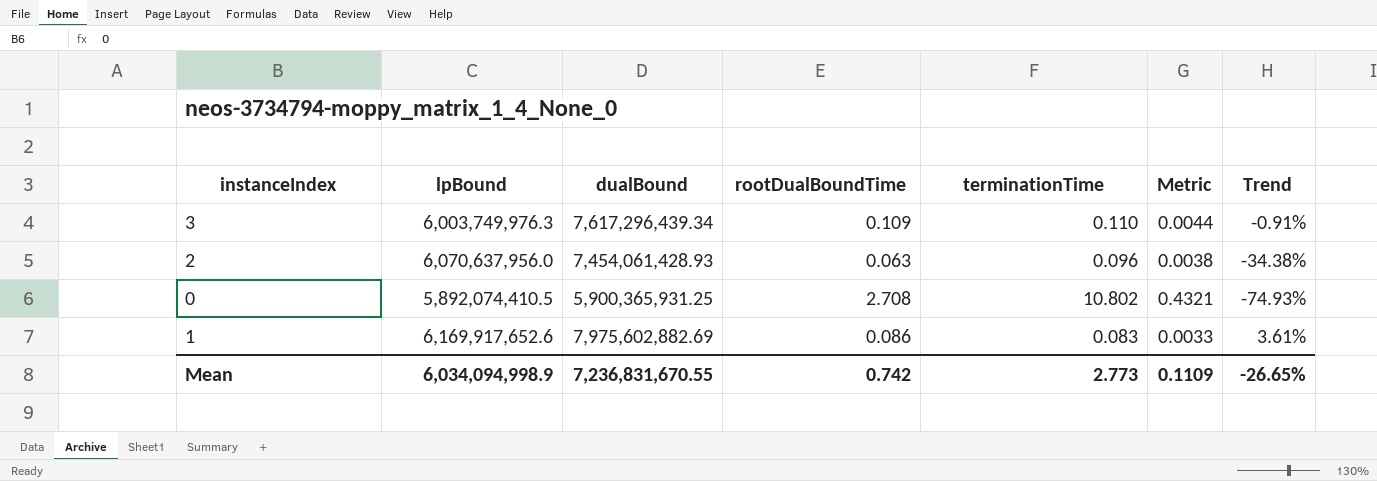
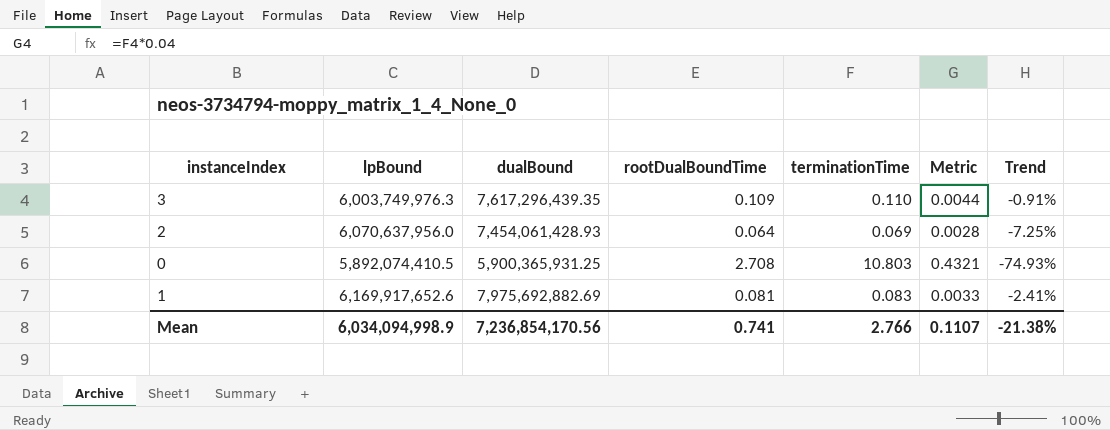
3 | dualBound: 7,617,296,439.34 -> 7,617,296,439.35
2 | rootDualBoundTime: 0.063 -> 0.064
2 | terminationTime: 0.096 -> 0.069
2 | Metric: 0.0038 -> 0.0028
2 | Trend: -34.38% -> -7.25%
0 | terminationTime: 10.802 -> 10.803
1 | dualBound: 7,975,602,882.69 -> 7,975,692,882.69
1 | rootDualBoundTime: 0.086 -> 0.081
1 | Trend: 3.61% -> -2.41%
Mean | dualBound: 7,236,831,670.55 -> 7,236,854,170.56
Mean | rootDualBoundTime: 0.742 -> 0.741
Mean | terminationTime: 2.773 -> 2.766
Mean | Metric: 0.1109 -> 0.1107
Mean | Trend: -26.65% -> -21.38%

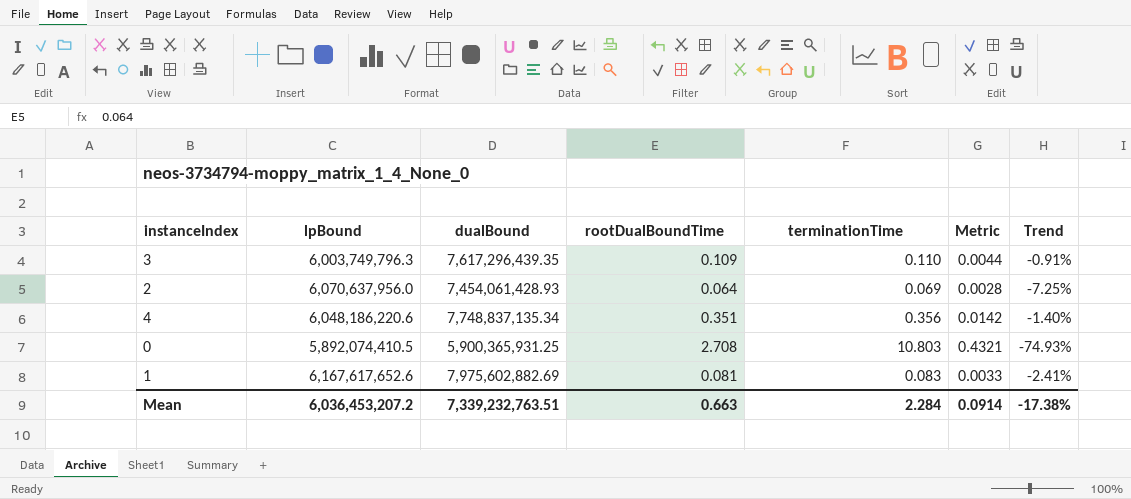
3 | lpBound: 6,003,749,976.3 -> 6,003,749,796.3
row 4: none -> 6,048,186,220.6 | 7,748,837,135.34 | 0.351 | 0.356 | 0.0142 | -1.40%
1 | lpBound: 6,169,917,652.6 -> 6,167,617,652.6
1 | dualBound: 7,975,692,882.69 -> 7,975,602,882.69
Mean | lpBound: 6,034,094,998.9 -> 6,036,453,207.2
Mean | dualBound: 7,236,854,170.56 -> 7,339,232,763.51
Mean | rootDualBoundTime: 0.741 -> 0.663
Mean | terminationTime: 2.766 -> 2.284
Mean | Metric: 0.1107 -> 0.0914
Mean | Trend: -21.38% -> -17.38%

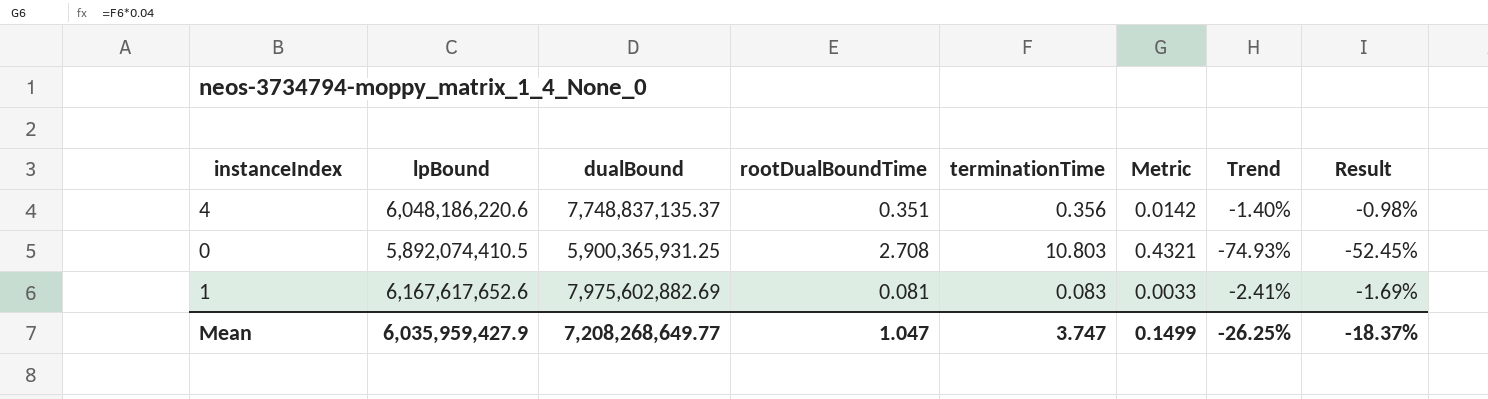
column Result | formula: none -> [Trend] * 0.7
row 3: 6,003,749,796.3 | 7,617,296,439.35 | 0.109 | 0.110 | 0.0044 | -0.91% -> none
row 2: 6,070,637,956.0 | 7,454,061,428.93 | 0.064 | 0.069 | 0.0028 | -7.25% -> none
4 | dualBound: 7,748,837,135.34 -> 7,748,837,135.37
Mean | lpBound: 6,036,453,207.2 -> 6,035,959,427.9
Mean | dualBound: 7,339,232,763.51 -> 7,208,268,649.77
Mean | rootDualBoundTime: 0.663 -> 1.047
Mean | terminationTime: 2.284 -> 3.747
Mean | Metric: 0.0914 -> 0.1499
Mean | Trend: -17.38% -> -26.25%

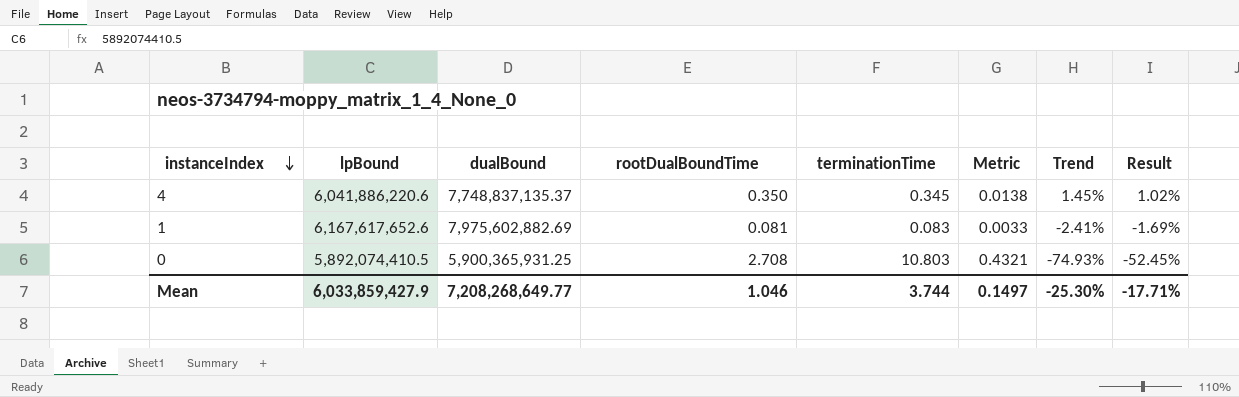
row order: none -> instanceIndex descending
4 | lpBound: 6,048,186,220.6 -> 6,041,886,220.6
4 | rootDualBoundTime: 0.351 -> 0.350
4 | terminationTime: 0.356 -> 0.345
4 | Metric: 0.0142 -> 0.0138
4 | Trend: -1.40% -> 1.45%
4 | Result: -0.98% -> 1.02%
Mean | lpBound: 6,035,959,427.9 -> 6,033,859,427.9
Mean | rootDualBoundTime: 1.047 -> 1.046
Mean | terminationTime: 3.747 -> 3.744
Mean | Metric: 0.1499 -> 0.1497
Mean | Trend: -26.25% -> -25.30%
Mean | Result: -18.37% -> -17.71%

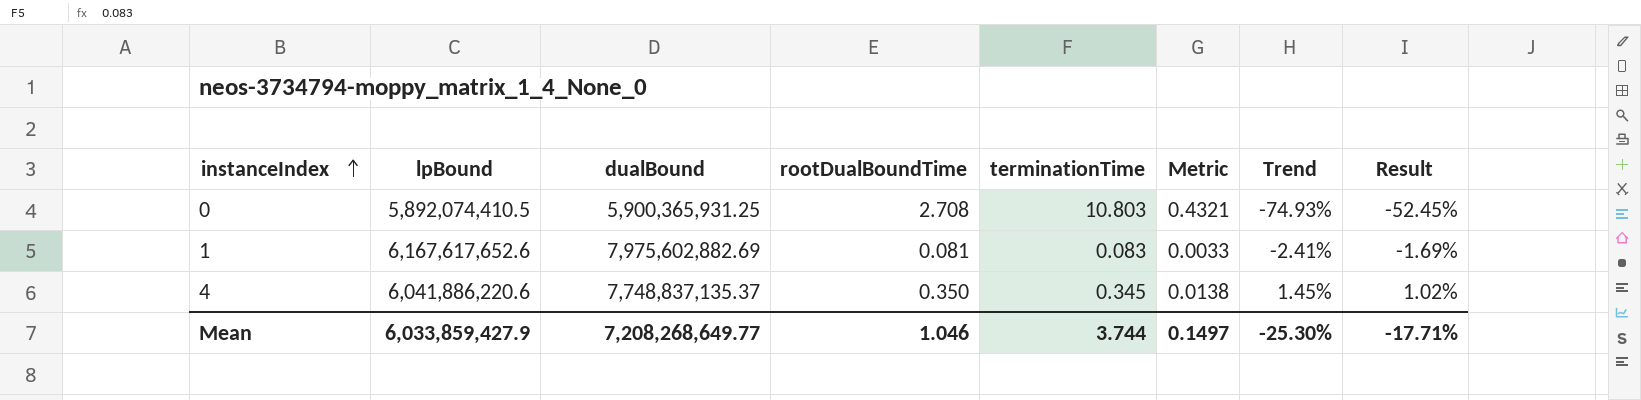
row order: instanceIndex descending -> instanceIndex ascending

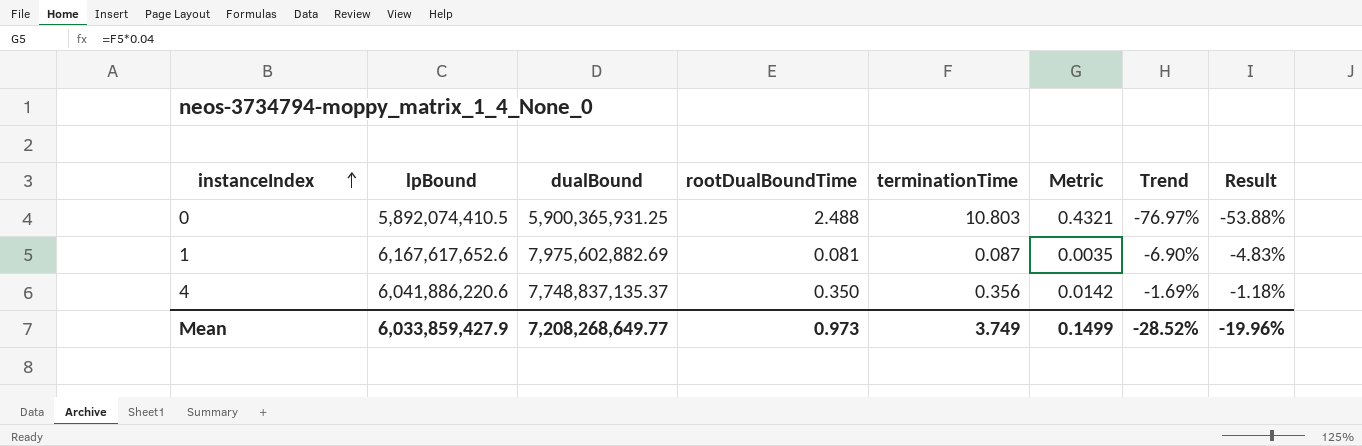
0 | rootDualBoundTime: 2.708 -> 2.488
0 | Trend: -74.93% -> -76.97%
0 | Result: -52.45% -> -53.88%
1 | terminationTime: 0.083 -> 0.087
1 | Metric: 0.0033 -> 0.0035
1 | Trend: -2.41% -> -6.90%
1 | Result: -1.69% -> -4.83%
4 | terminationTime: 0.345 -> 0.356
4 | Metric: 0.0138 -> 0.0142
4 | Trend: 1.45% -> -1.69%
4 | Result: 1.02% -> -1.18%
Mean | rootDualBoundTime: 1.046 -> 0.973
Mean | terminationTime: 3.744 -> 3.749
Mean | Metric: 0.1497 -> 0.1499
Mean | Trend: -25.30% -> -28.52%
Mean | Result: -17.71% -> -19.96%

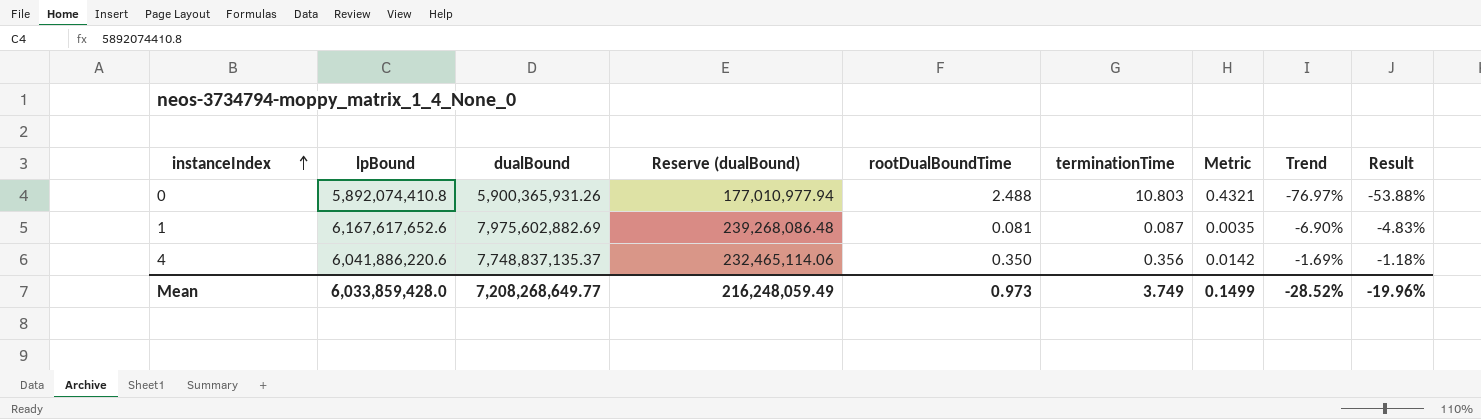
column Reserve (dualBound) | formula: none -> [dualBound] * 0.03
0 | lpBound: 5,892,074,410.5 -> 5,892,074,410.8
0 | dualBound: 5,900,365,931.25 -> 5,900,365,931.26
Mean | lpBound: 6,033,859,427.9 -> 6,033,859,428.0

